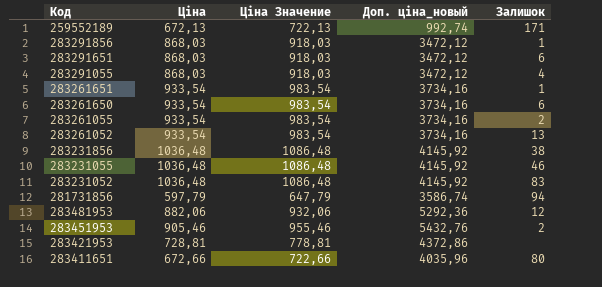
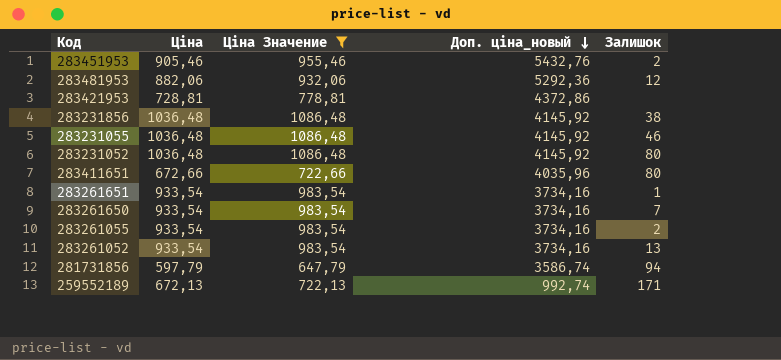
filter: none -> Ціна Значение != 918,03
row order: none -> Доп. ціна_новый descending
283231052 | Залишок: 83 -> 80
283261650 | Залишок: 6 -> 7

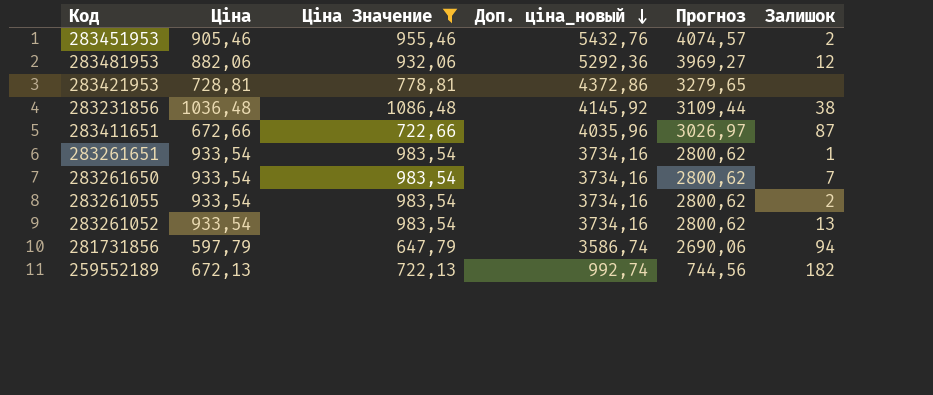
column Прогноз | formula: none -> [Доп. ціна_новый] * 0,75
row 283231055: 1036,48 | 1086,48 | 4145,92 | 46 -> none
row 283231052: 1036,48 | 1086,48 | 4145,92 | 80 -> none
283411651 | Залишок: 80 -> 87
259552189 | Залишок: 171 -> 182

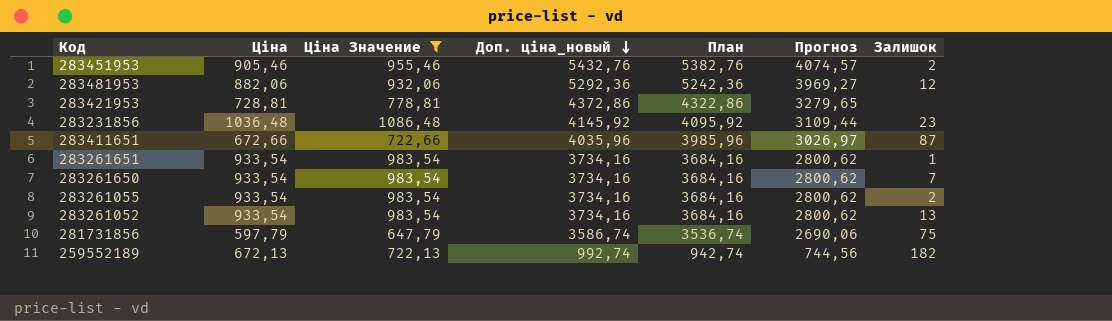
column План | formula: none -> [Доп. ціна_новый] - 50
283231856 | Залишок: 38 -> 23
281731856 | Залишок: 94 -> 75

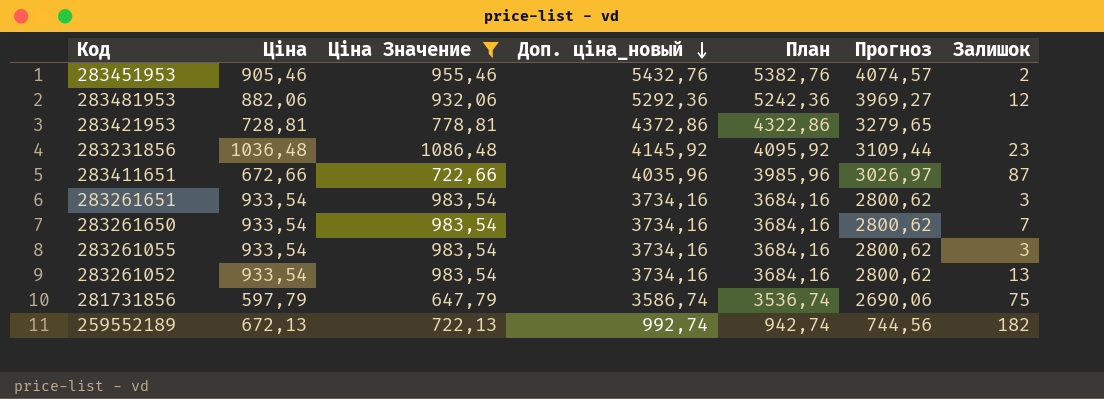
283261651 | Залишок: 1 -> 3
283261055 | Залишок: 2 -> 3

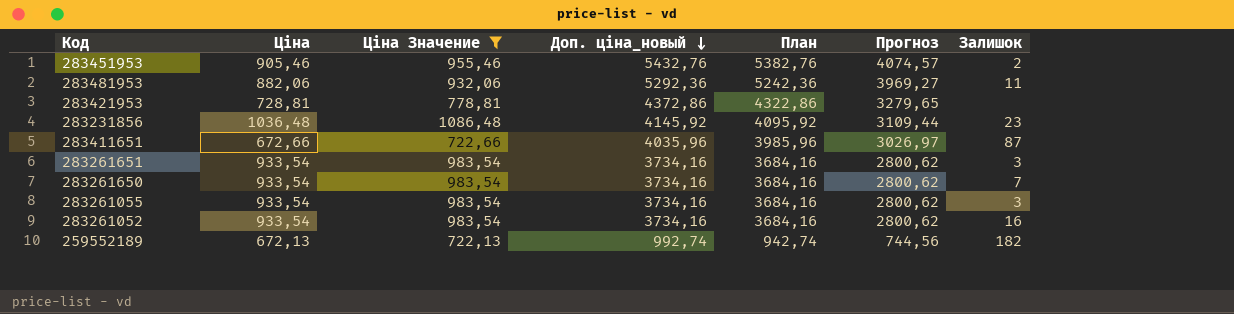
row 281731856: 597,79 | 647,79 | 3586,74 | 3536,74 | 2690,06 | 75 -> none
283481953 | Залишок: 12 -> 11
283261052 | Залишок: 13 -> 16

